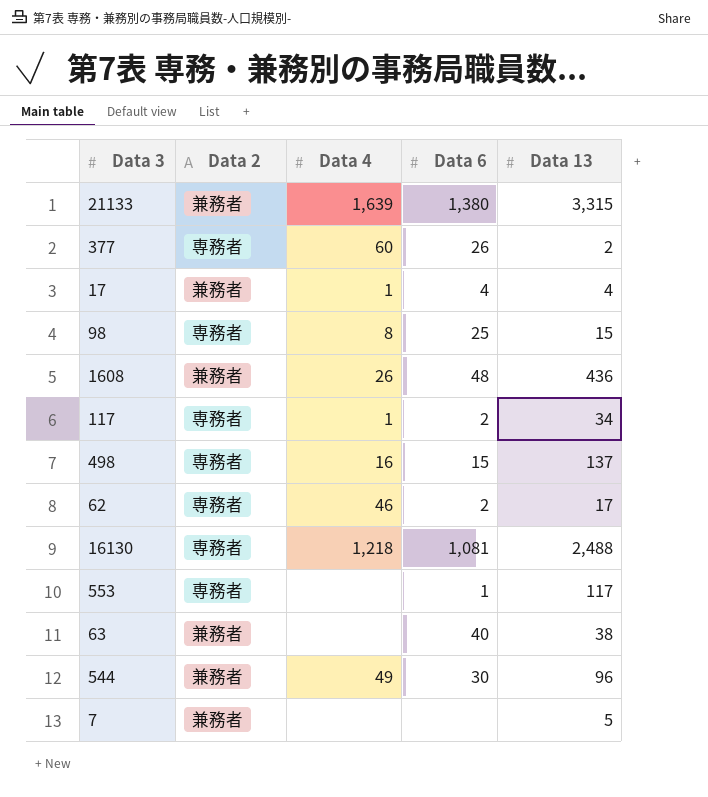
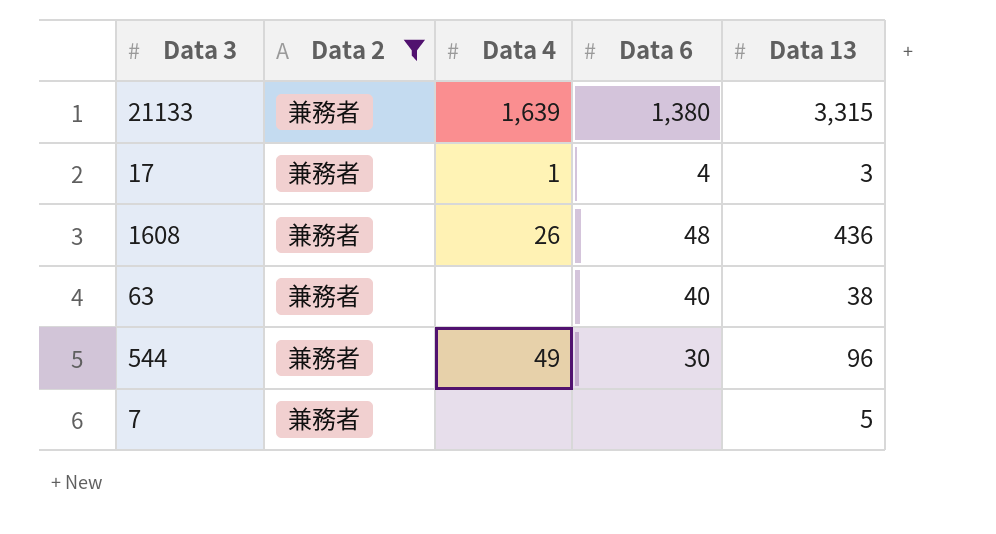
filter: none -> Data 2 = 兼務者
17 | Data 13: 4 -> 3

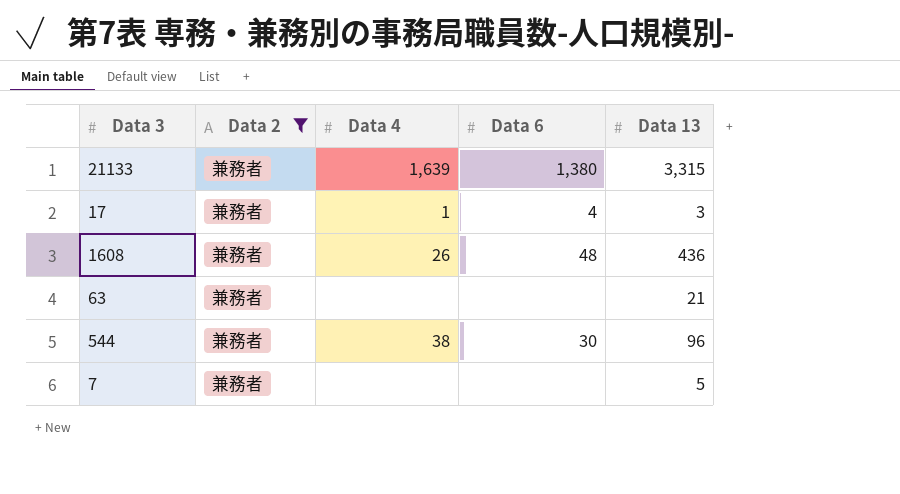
63 | Data 6: 40 -> none
63 | Data 13: 38 -> 21
544 | Data 4: 49 -> 38

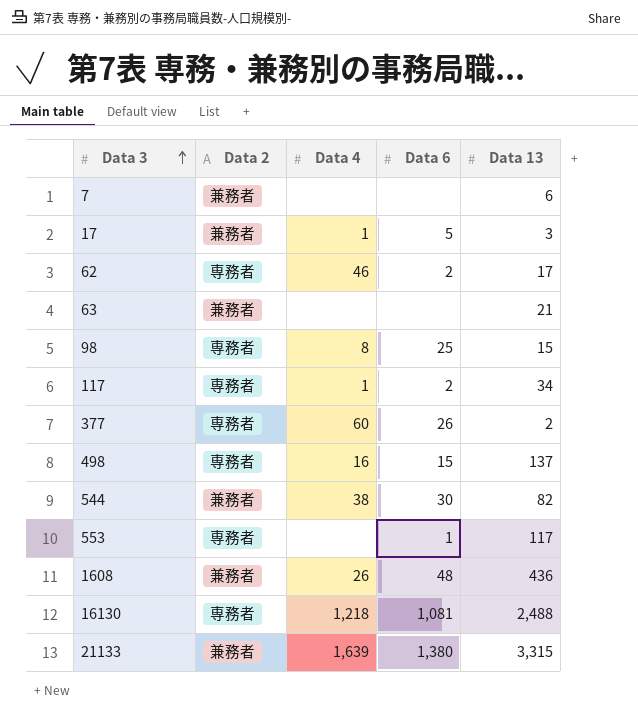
filter: Data 2 = 兼務者 -> none
row order: none -> Data 3 ascending
7 | Data 13: 5 -> 6
17 | Data 6: 4 -> 5
544 | Data 13: 96 -> 82

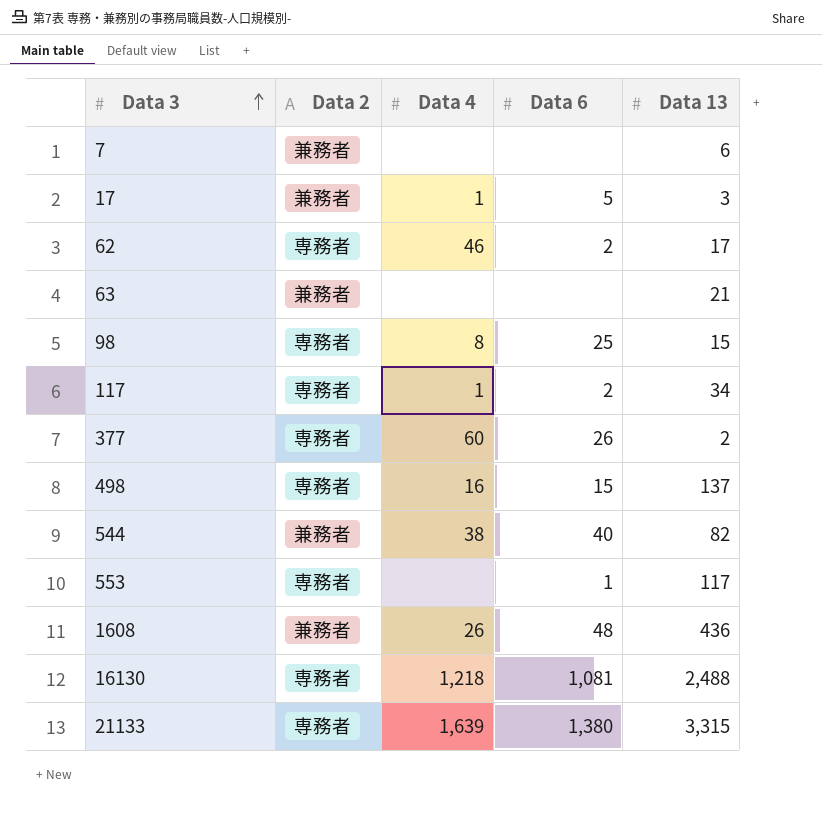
544 | Data 6: 30 -> 40
21133 | Data 2: 兼務者 -> 専務者

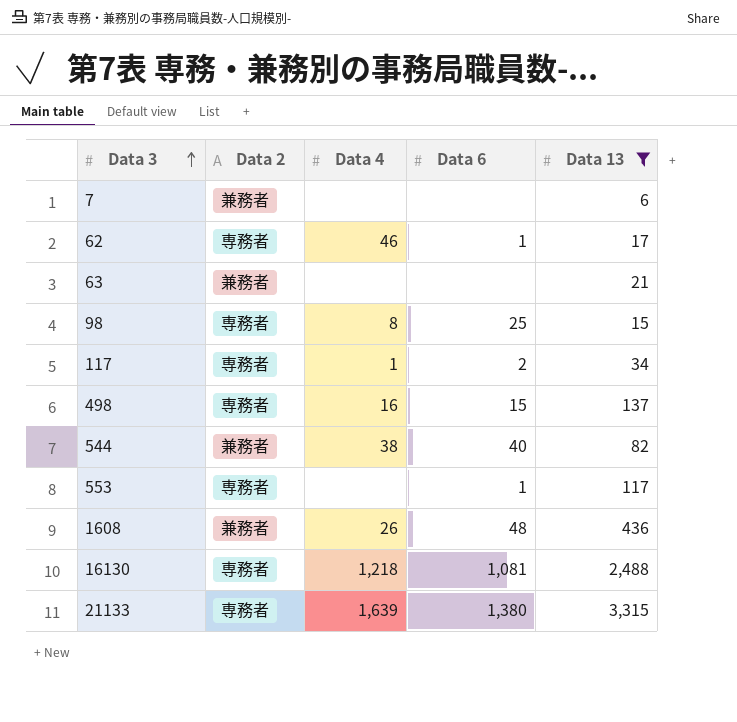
filter: none -> Data 13 >= 6
62 | Data 6: 2 -> 1

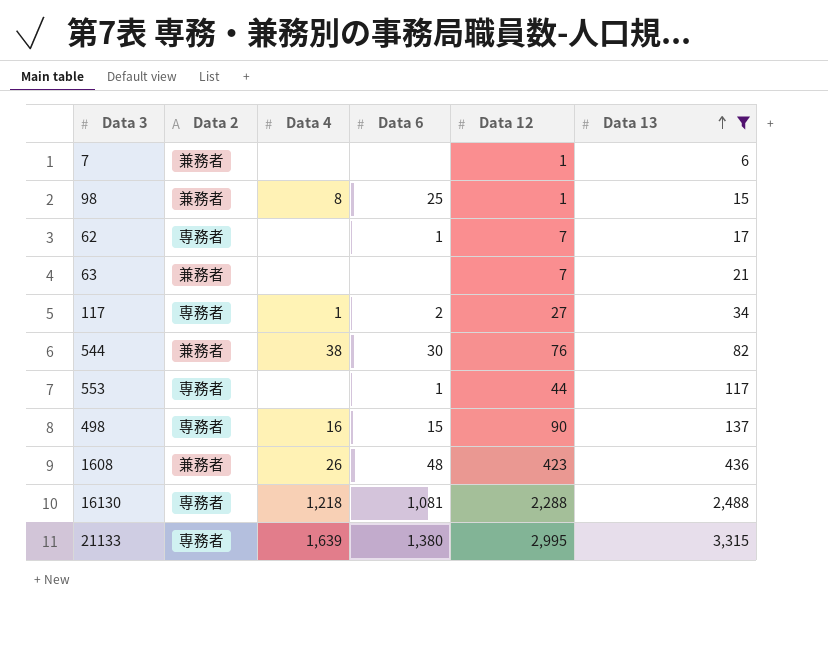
row order: Data 3 ascending -> Data 13 ascending
column Data 12 | position: none -> 5
98 | Data 2: 専務者 -> 兼務者
62 | Data 4: 46 -> none
544 | Data 6: 40 -> 30

